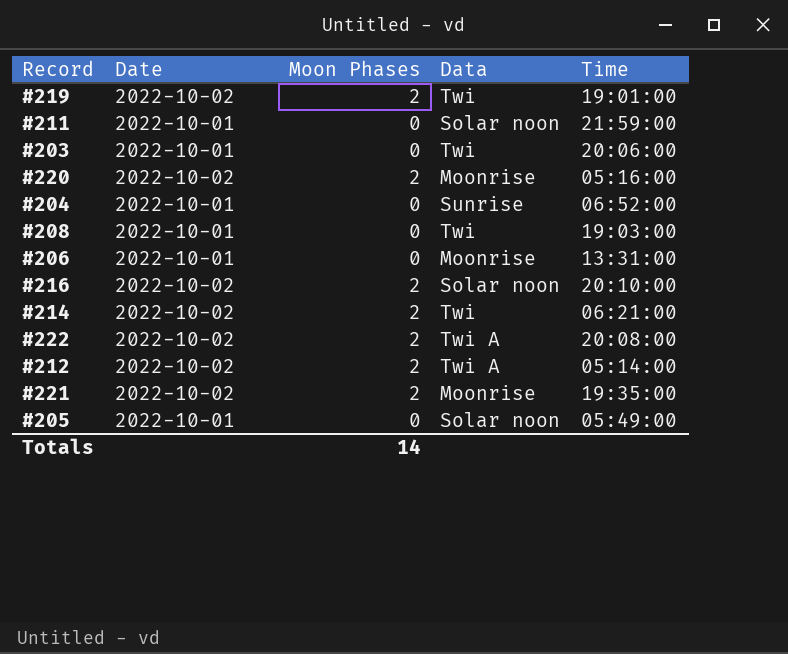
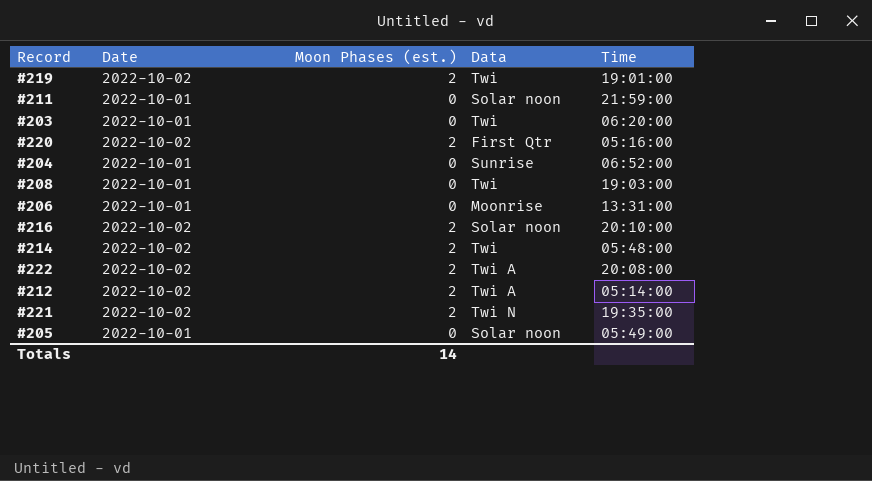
column name: Moon Phases -> Moon Phases (est.)
#203 | Time: 20:06:00 -> 06:20:00
#220 | Data: Moonrise -> First Qtr
#214 | Time: 06:21:00 -> 05:48:00
#221 | Data: Moonrise -> Twi N

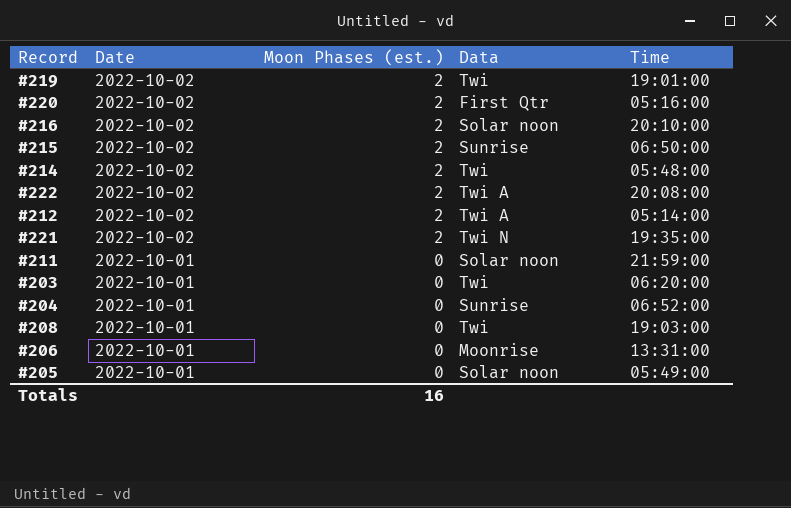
row order: none -> Date descending
row #215: none -> 2022-10-02 | 2 | Sunrise | 06:50:00
Totals | Moon Phases (est.): 14 -> 16

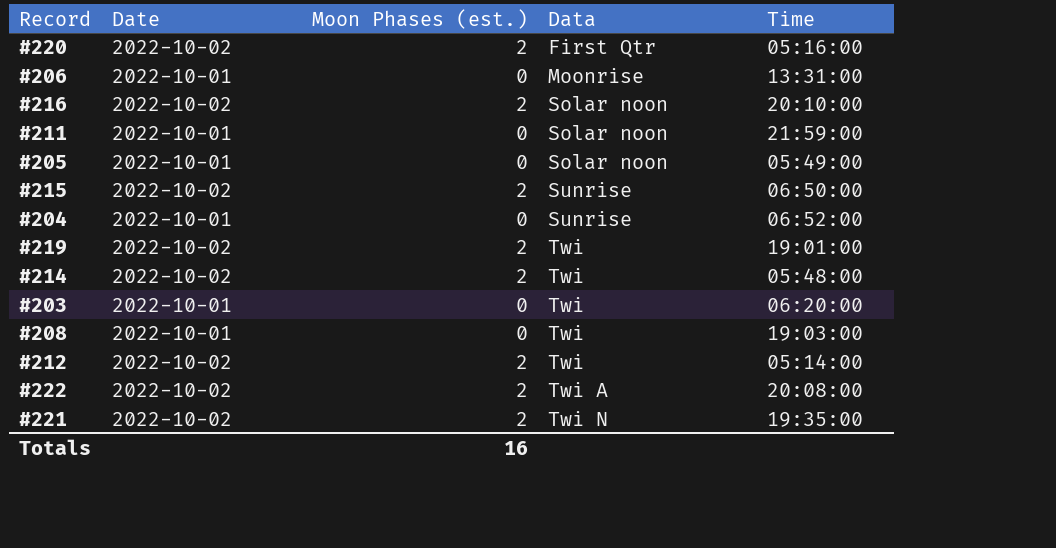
row order: Date descending -> Data ascending
#212 | Data: Twi A -> Twi

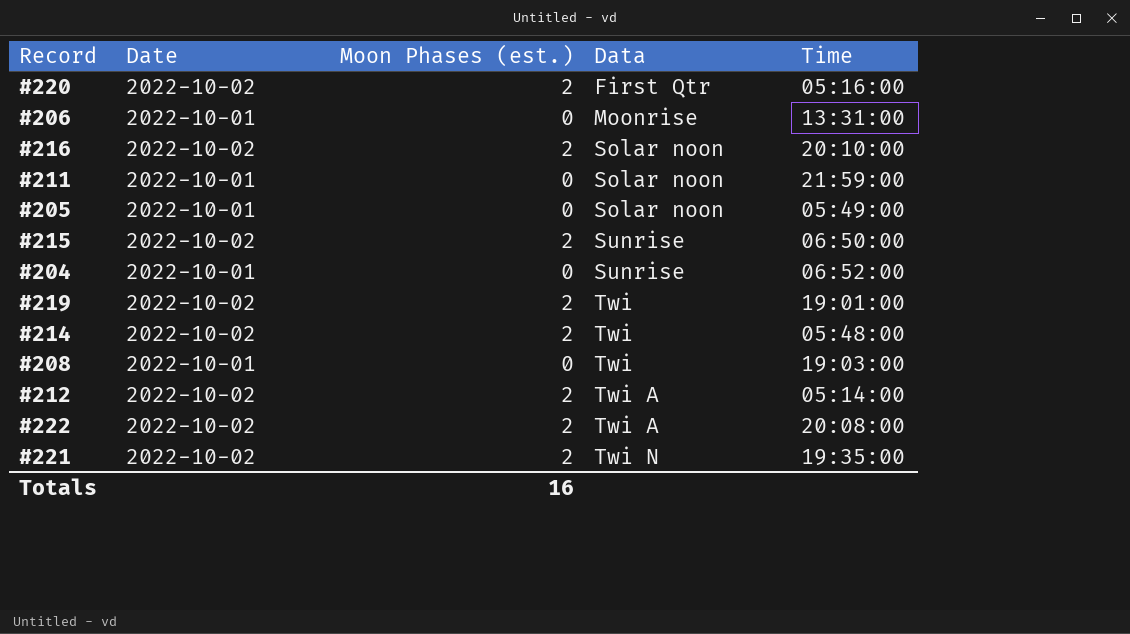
row #203: 2022-10-01 | 0 | Twi | 06:20:00 -> none
#212 | Data: Twi -> Twi A

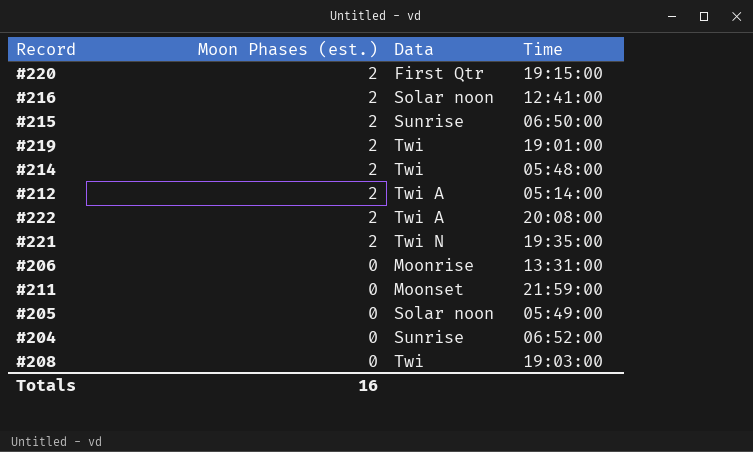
row order: Data ascending -> Moon Phases (est.) descending
column Date | position: 2 -> none
#220 | Time: 05:16:00 -> 19:15:00
#216 | Time: 20:10:00 -> 12:41:00
#211 | Data: Solar noon -> Moonset

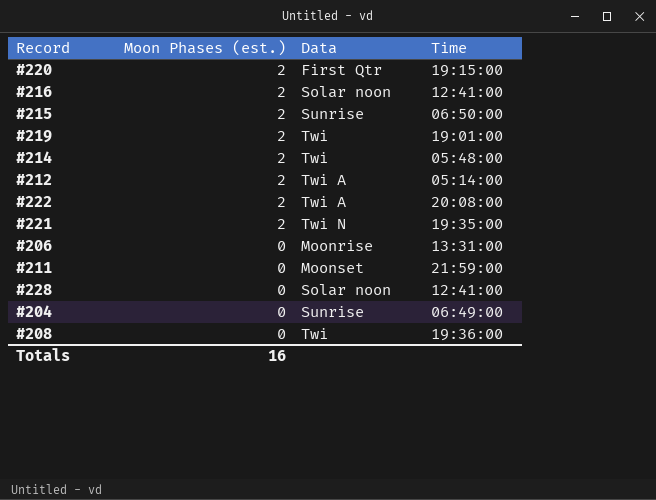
row #205: 0 | Solar noon | 05:49:00 -> none
row #228: none -> 0 | Solar noon | 12:41:00
#204 | Time: 06:52:00 -> 06:49:00
#208 | Time: 19:03:00 -> 19:36:00

